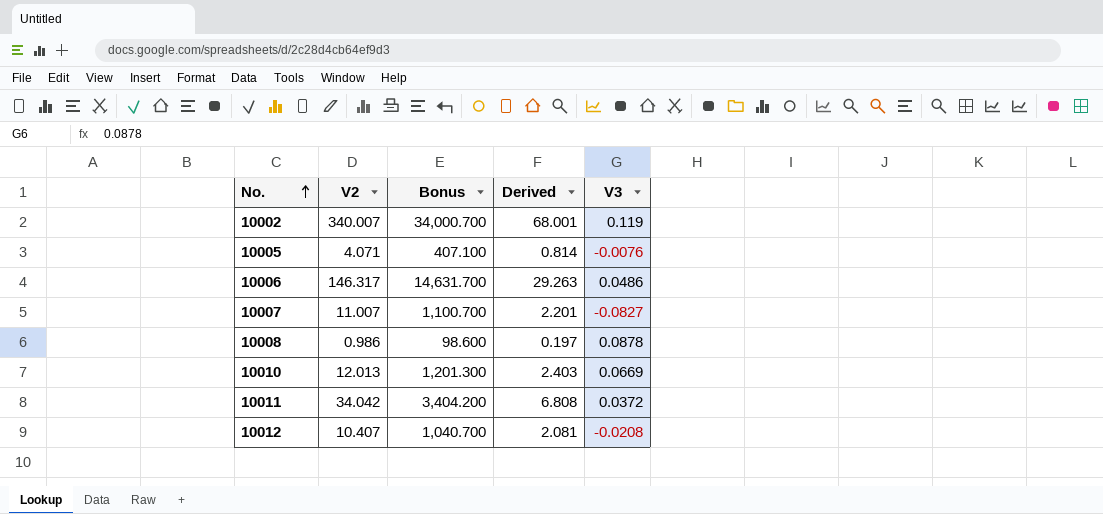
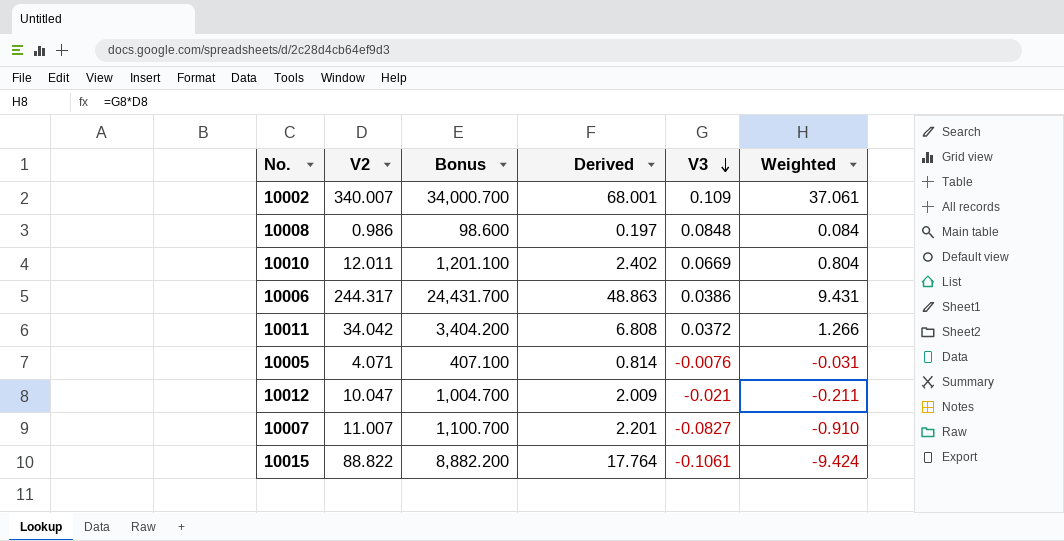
row order: No. ascending -> V3 descending
column Weighted | formula: none -> [V2] * [V3]
10002 | V3: 0.119 -> 0.109
10008 | V3: 0.0878 -> 0.0848
10010 | V2: 12.013 -> 12.011
10010 | Bonus: 1,201.300 -> 1,201.100
10010 | Derived: 2.403 -> 2.402
10006 | V2: 146.317 -> 244.317
10006 | Bonus: 14,631.700 -> 24,431.700
10006 | Derived: 29.263 -> 48.863
10006 | V3: 0.0486 -> 0.0386
10012 | V2: 10.407 -> 10.047
10012 | Bonus: 1,040.700 -> 1,004.700
10012 | Derived: 2.081 -> 2.009
10012 | V3: -0.0208 -> -0.021
row 10015: none -> 88.822 | 8,882.200 | 17.764 | -0.1061 | -9.424

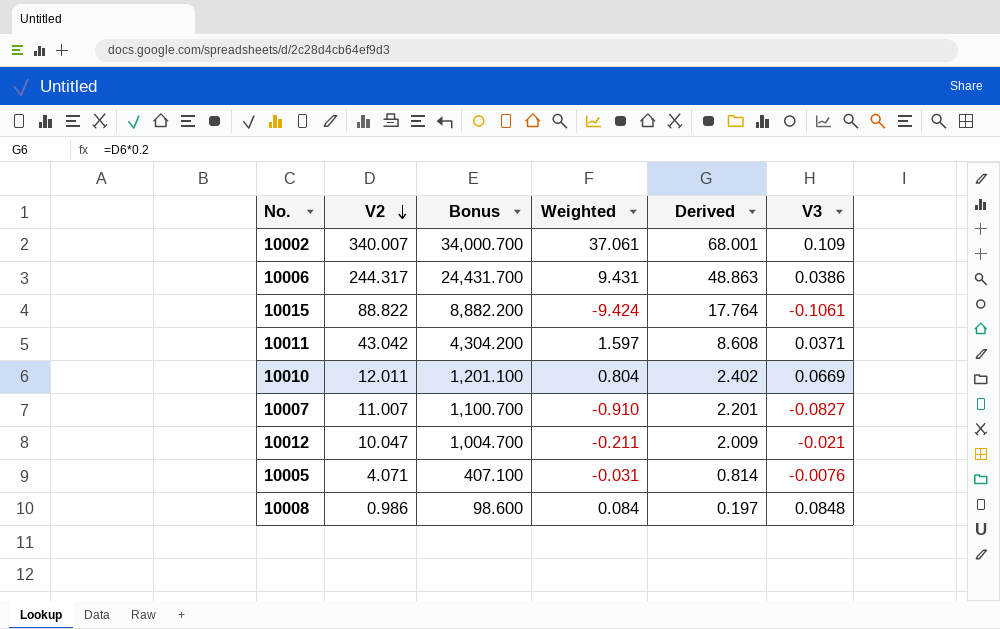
row order: V3 descending -> V2 descending
column Weighted | position: 6 -> 4
10011 | V2: 34.042 -> 43.042
10011 | Bonus: 3,404.200 -> 4,304.200
10011 | Weighted: 1.266 -> 1.597
10011 | Derived: 6.808 -> 8.608
10011 | V3: 0.0372 -> 0.0371

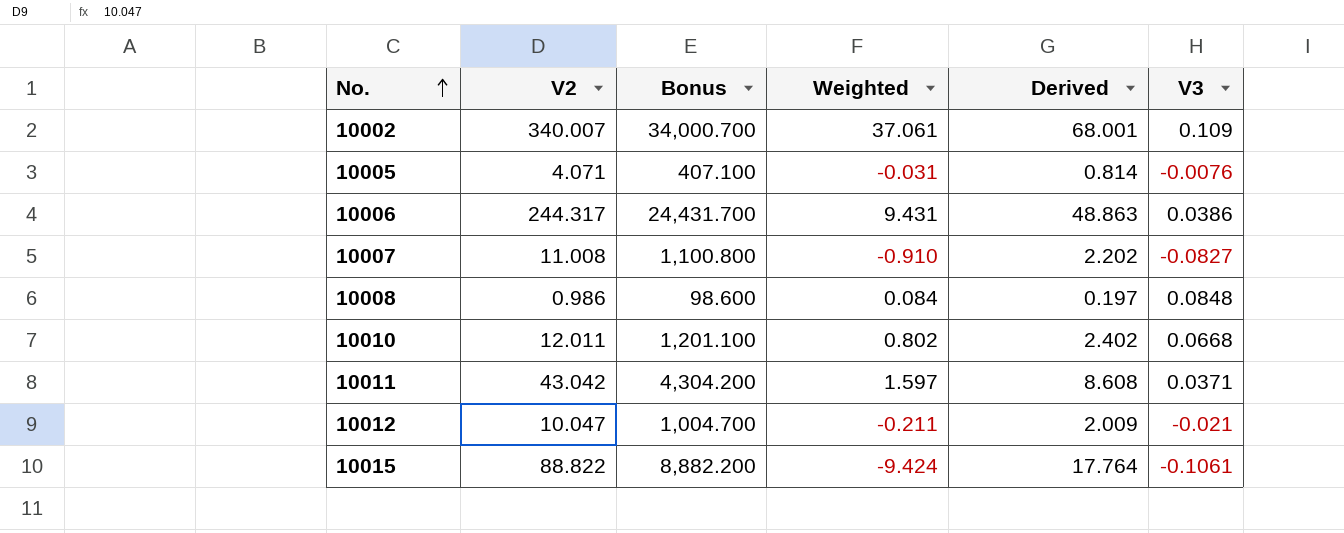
row order: V2 descending -> No. ascending
10007 | V2: 11.007 -> 11.008
10007 | Bonus: 1,100.700 -> 1,100.800
10007 | Derived: 2.201 -> 2.202
10010 | Weighted: 0.804 -> 0.802
10010 | V3: 0.0669 -> 0.0668

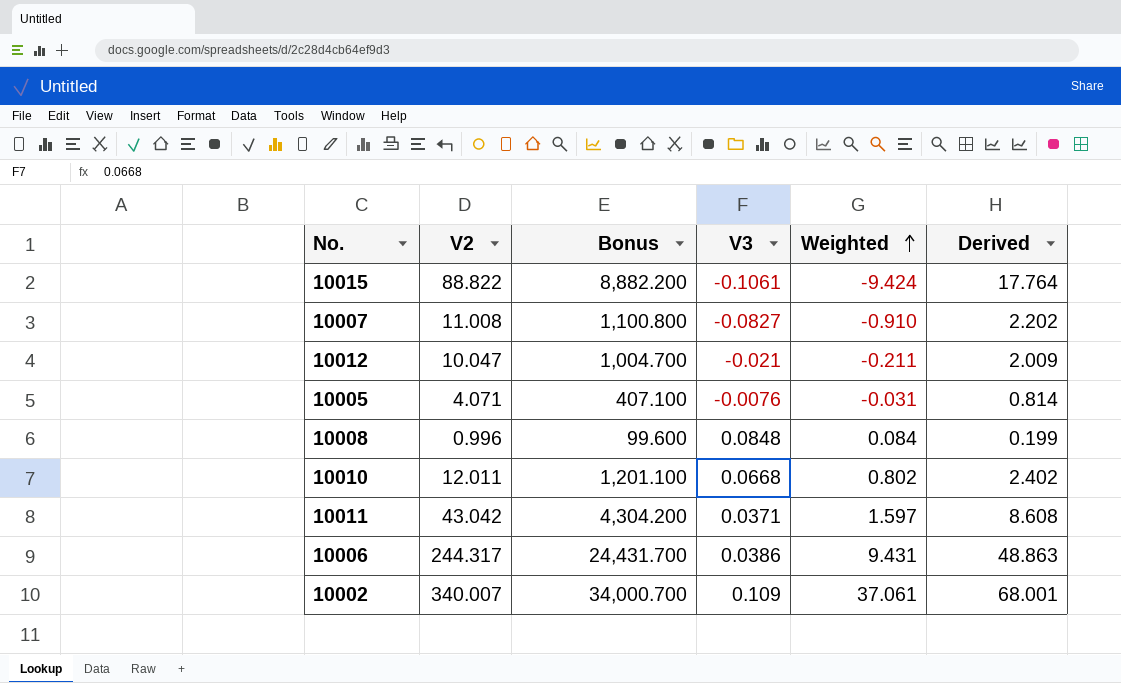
row order: No. ascending -> Weighted ascending
column V3 | position: 6 -> 4
10008 | V2: 0.986 -> 0.996
10008 | Bonus: 98.600 -> 99.600
10008 | Derived: 0.197 -> 0.199

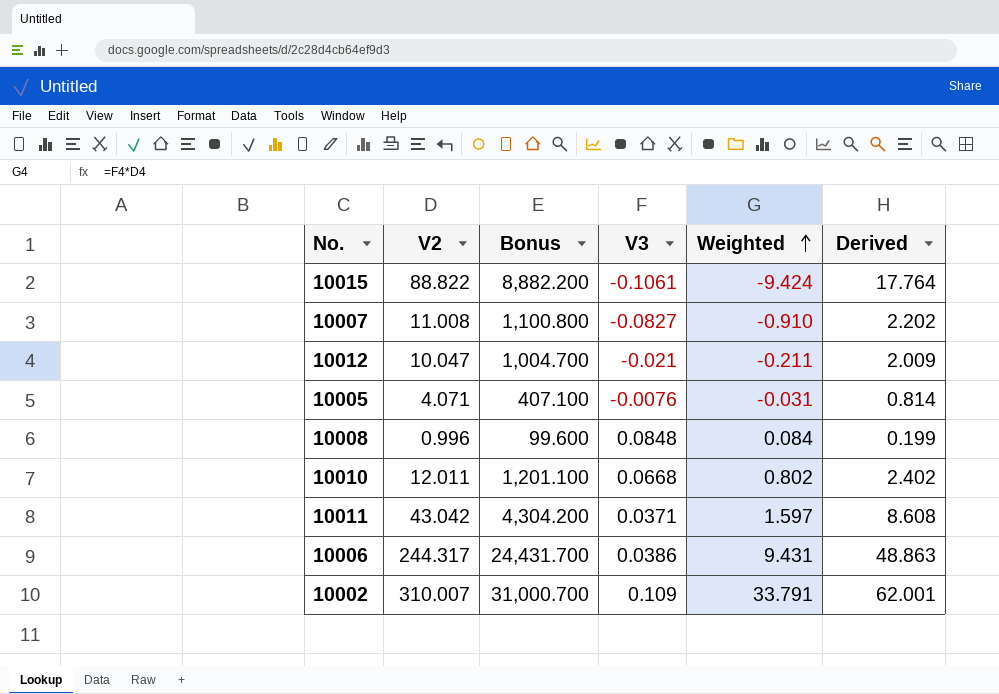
10002 | V2: 340.007 -> 310.007
10002 | Bonus: 34,000.700 -> 31,000.700
10002 | Weighted: 37.061 -> 33.791
10002 | Derived: 68.001 -> 62.001

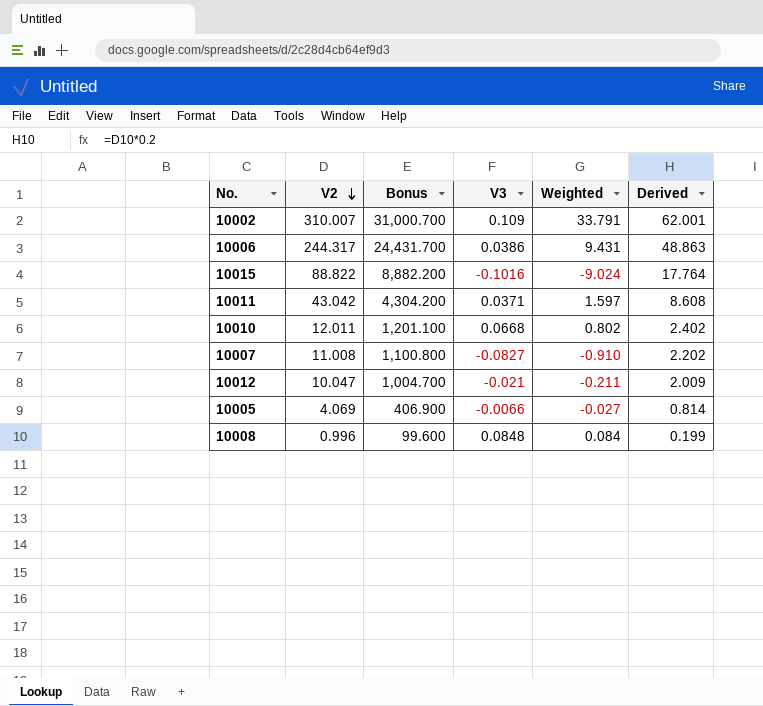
row order: Weighted ascending -> V2 descending
10015 | V3: -0.1061 -> -0.1016
10015 | Weighted: -9.424 -> -9.024
10005 | V2: 4.071 -> 4.069
10005 | Bonus: 407.100 -> 406.900
10005 | V3: -0.0076 -> -0.0066
10005 | Weighted: -0.031 -> -0.027

